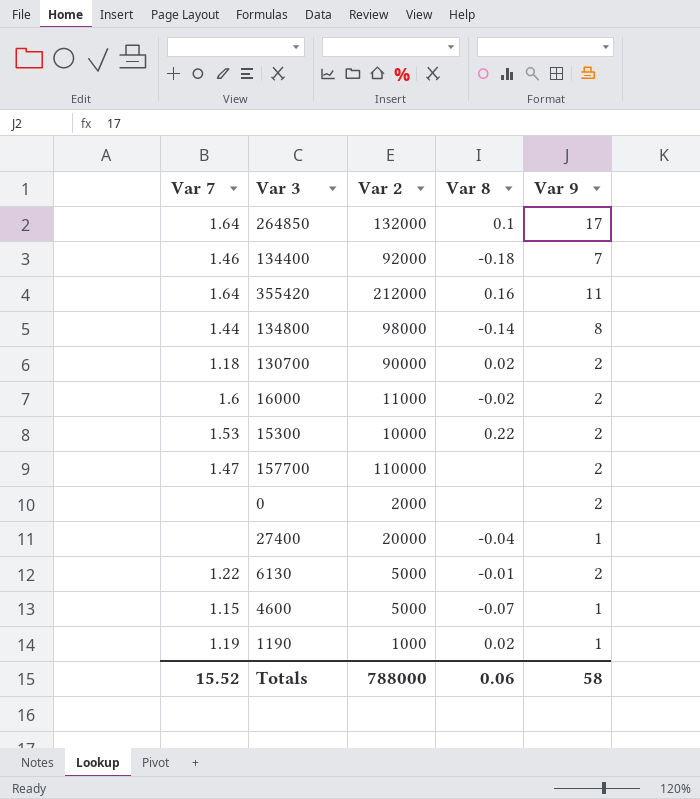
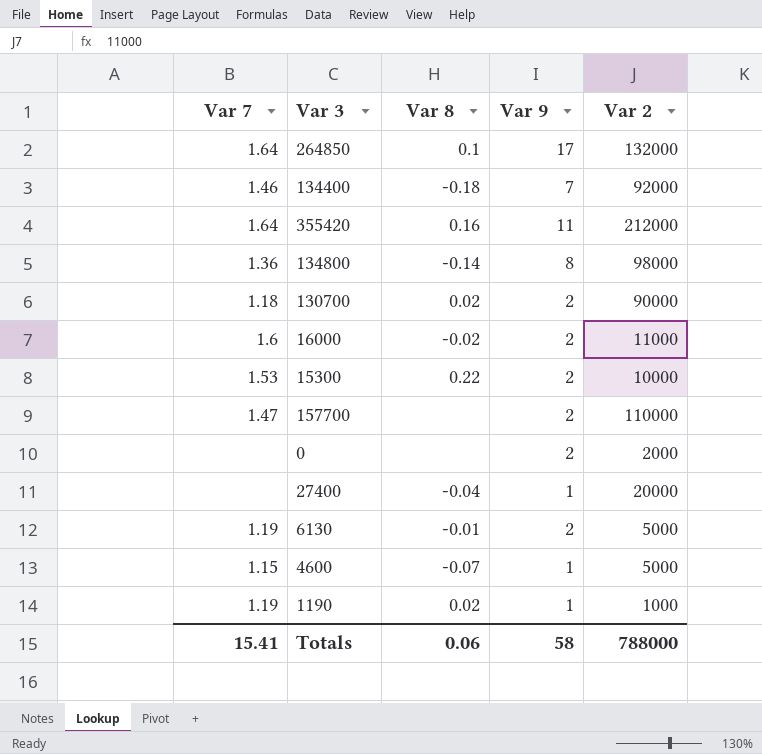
column Var 2 | position: 3 -> 5
134800 | Var 7: 1.44 -> 1.36
6130 | Var 7: 1.22 -> 1.19
Totals | Var 7: 15.52 -> 15.41

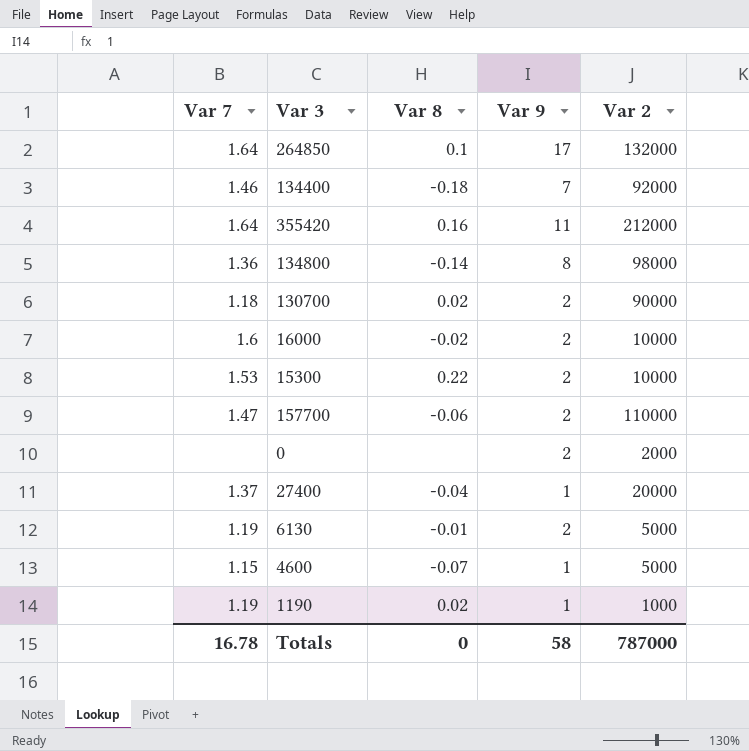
16000 | Var 2: 11000 -> 10000
157700 | Var 8: none -> -0.06
27400 | Var 7: none -> 1.37
Totals | Var 7: 15.41 -> 16.78
Totals | Var 8: 0.06 -> 0
Totals | Var 2: 788000 -> 787000

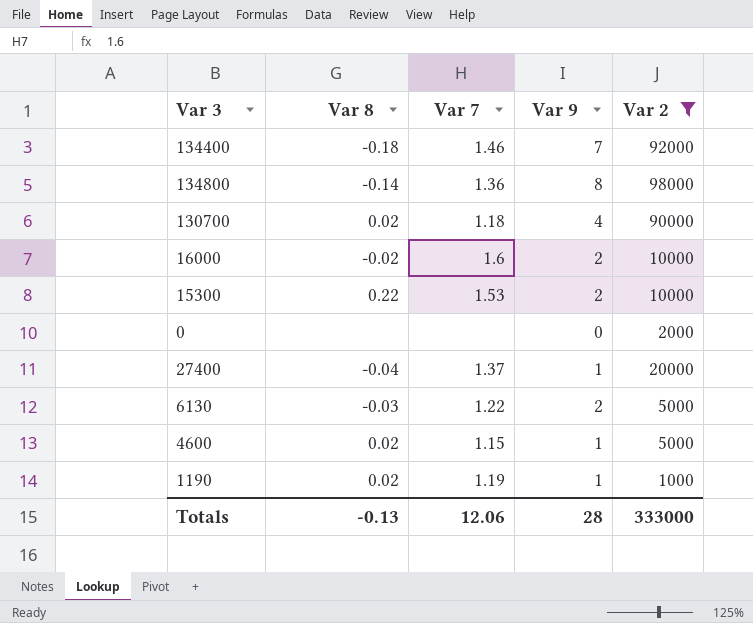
filter: none -> Var 2 <= 98000
column Var 7 | position: 1 -> 3
130700 | Var 9: 2 -> 4
0 | Var 9: 2 -> 0
6130 | Var 8: -0.01 -> -0.03
6130 | Var 7: 1.19 -> 1.22
4600 | Var 8: -0.07 -> 0.02
Totals | Var 8: 0 -> -0.13
Totals | Var 7: 16.78 -> 12.06
Totals | Var 9: 58 -> 28
Totals | Var 2: 787000 -> 333000

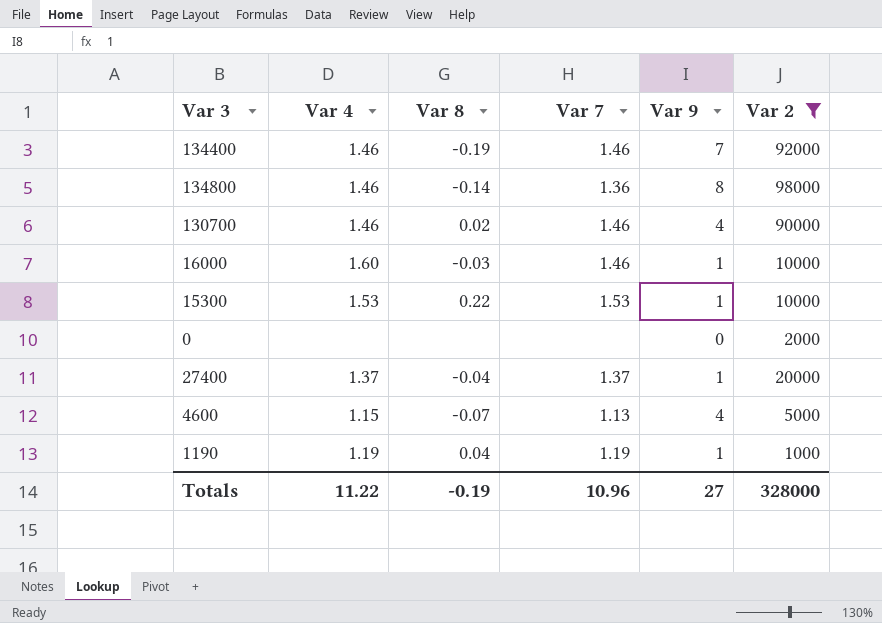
column Var 4 | position: none -> 2
row 6130: -0.03 | 1.22 | 2 | 5000 -> none
134400 | Var 8: -0.18 -> -0.19
130700 | Var 7: 1.18 -> 1.46
16000 | Var 8: -0.02 -> -0.03
16000 | Var 7: 1.6 -> 1.46
16000 | Var 9: 2 -> 1
15300 | Var 9: 2 -> 1
4600 | Var 8: 0.02 -> -0.07
4600 | Var 7: 1.15 -> 1.13
4600 | Var 9: 1 -> 4
1190 | Var 8: 0.02 -> 0.04
Totals | Var 8: -0.13 -> -0.19
Totals | Var 7: 12.06 -> 10.96
Totals | Var 9: 28 -> 27
Totals | Var 2: 333000 -> 328000

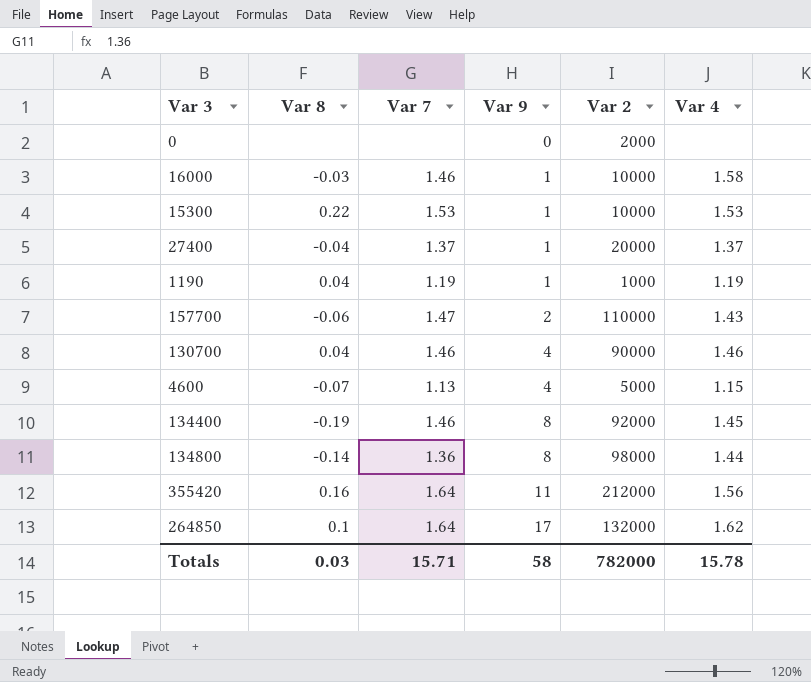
filter: Var 2 <= 98000 -> none
row order: none -> Var 9 ascending
column Var 4 | position: 2 -> 6
16000 | Var 4: 1.60 -> 1.58
130700 | Var 8: 0.02 -> 0.04
134400 | Var 9: 7 -> 8
134400 | Var 4: 1.46 -> 1.45
134800 | Var 4: 1.46 -> 1.44
Totals | Var 8: -0.19 -> 0.03
Totals | Var 7: 10.96 -> 15.71
Totals | Var 9: 27 -> 58
Totals | Var 2: 328000 -> 782000
Totals | Var 4: 11.22 -> 15.78

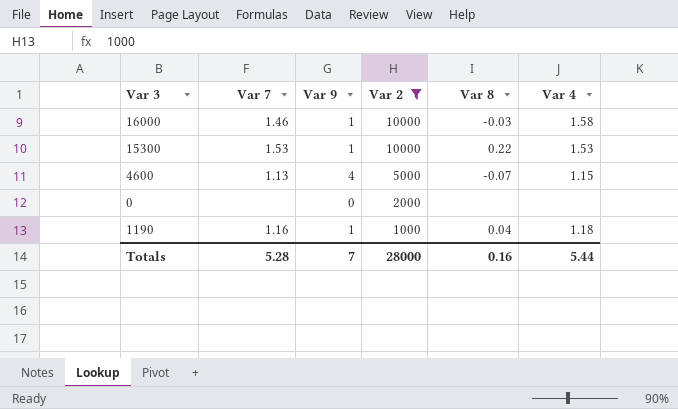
filter: none -> Var 2 <= 10000
row order: Var 9 ascending -> Var 2 descending
column Var 8 | position: 2 -> 5
1190 | Var 7: 1.19 -> 1.16
1190 | Var 4: 1.19 -> 1.18
Totals | Var 7: 15.71 -> 5.28
Totals | Var 9: 58 -> 7
Totals | Var 2: 782000 -> 28000
Totals | Var 8: 0.03 -> 0.16
Totals | Var 4: 15.78 -> 5.44

